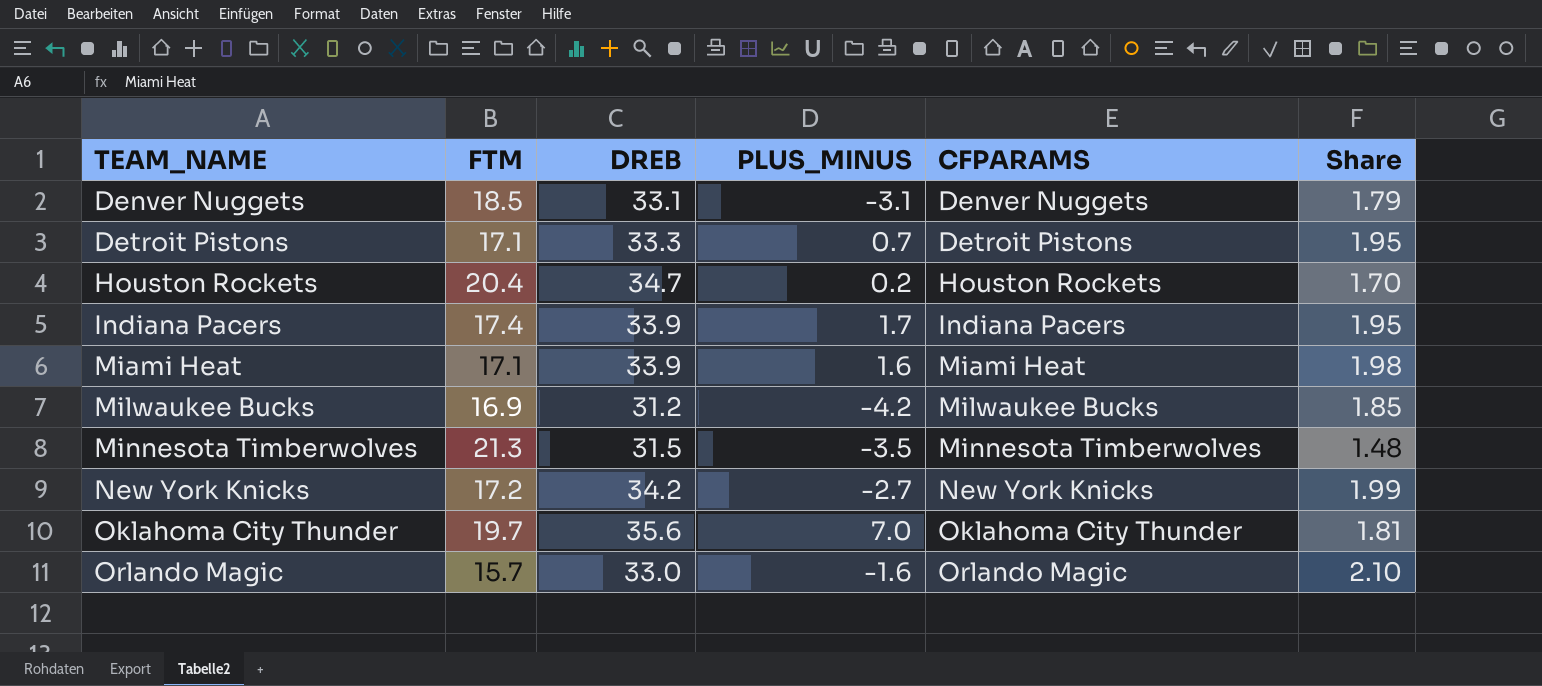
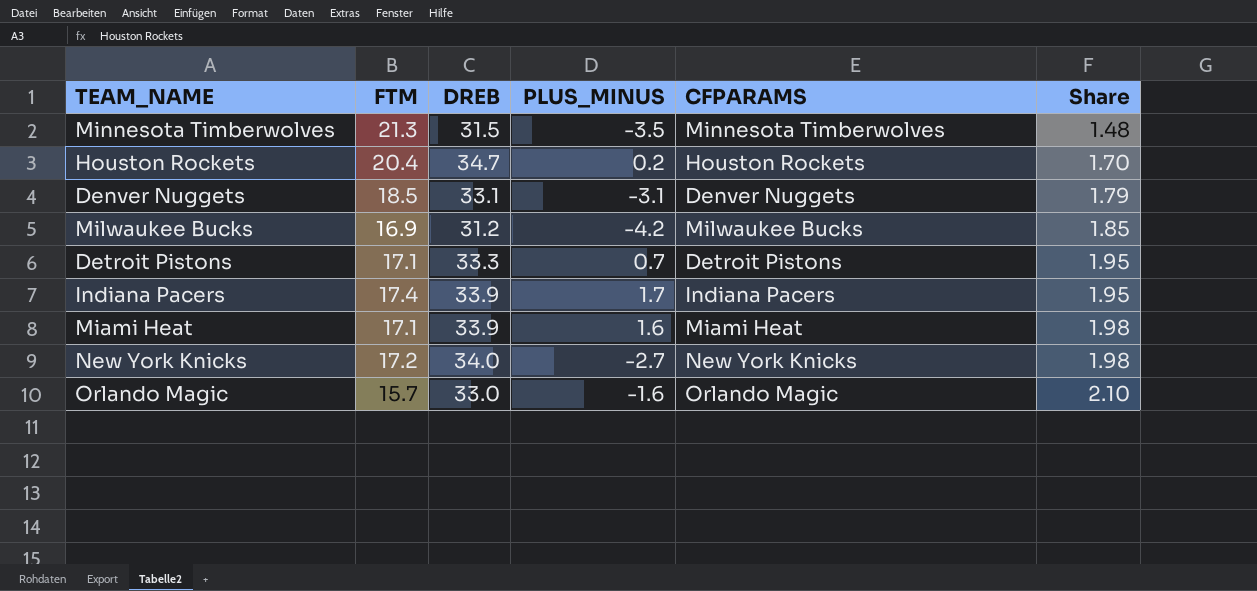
row order: TEAM_NAME ascending -> Share ascending
row Oklahoma City Thunder: 19.7 | 35.6 | 7.0 | Oklahoma City Thunder | 1.81 -> none
New York Knicks | DREB: 34.2 -> 34.0
New York Knicks | Share: 1.99 -> 1.98

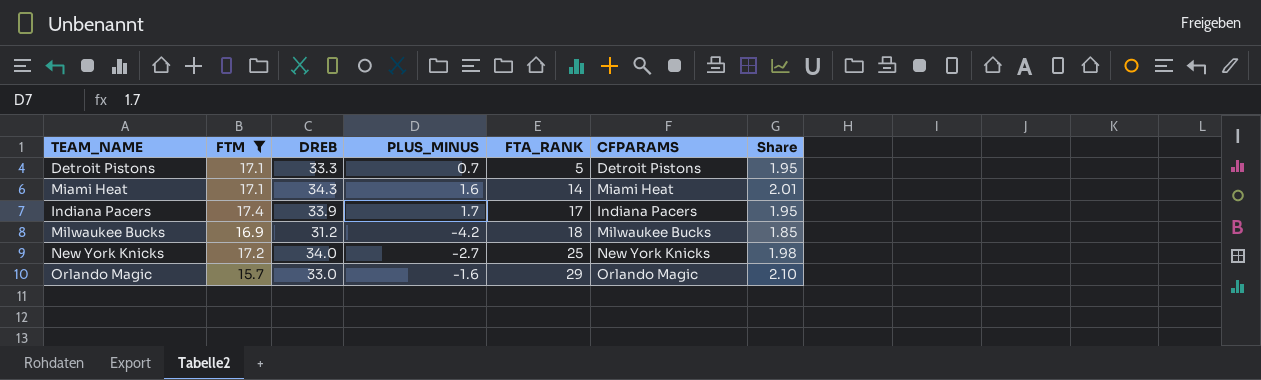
filter: none -> FTM <= 17.4
row order: Share ascending -> FTA_RANK ascending
column FTA_RANK | position: none -> 5
Miami Heat | DREB: 33.9 -> 34.3
Miami Heat | Share: 1.98 -> 2.01

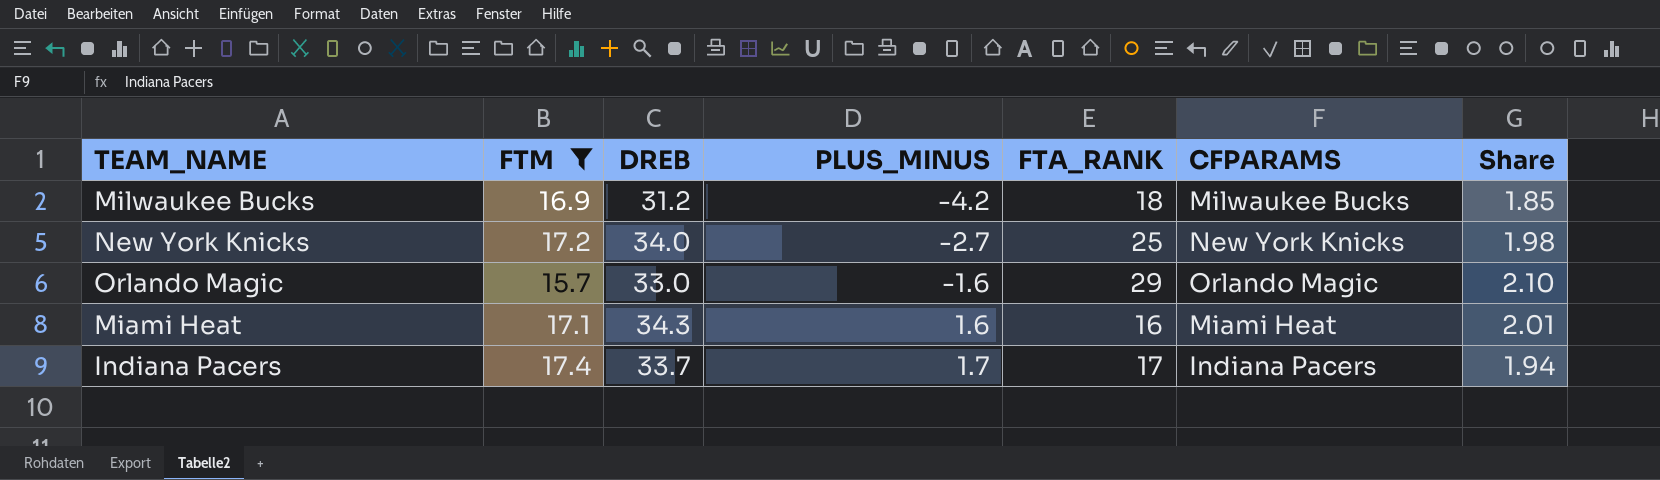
row order: FTA_RANK ascending -> PLUS_MINUS ascending
row Detroit Pistons: 17.1 | 33.3 | 0.7 | 5 | Detroit Pistons | 1.95 -> none
Miami Heat | FTA_RANK: 14 -> 16
Indiana Pacers | DREB: 33.9 -> 33.7
Indiana Pacers | Share: 1.95 -> 1.94

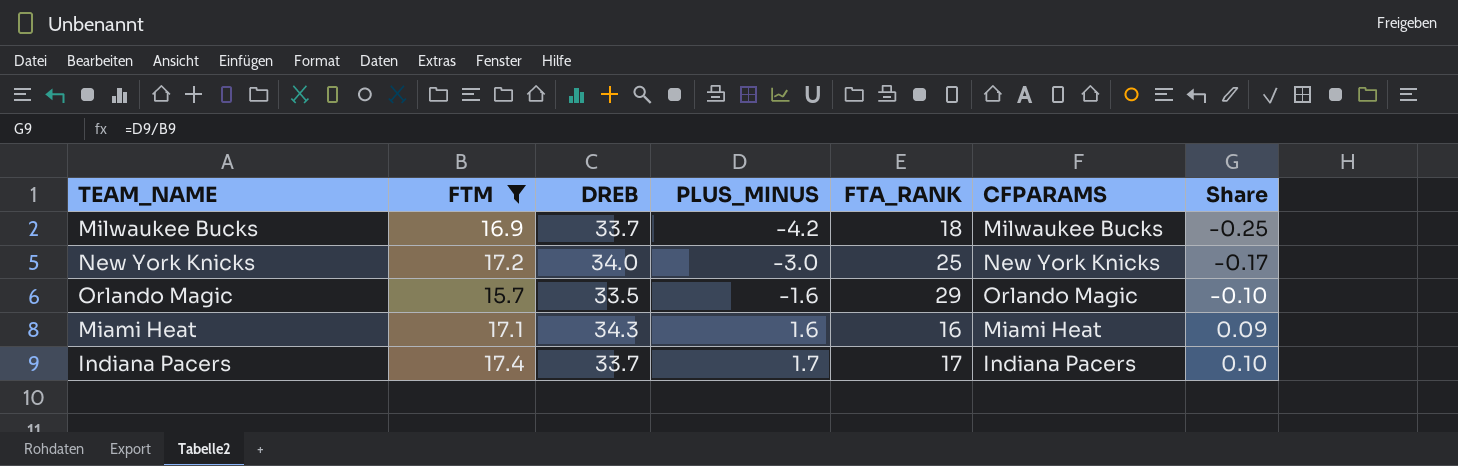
column Share | formula: [DREB] / [FTM] -> [PLUS_MINUS] / [FTM]
Milwaukee Bucks | DREB: 31.2 -> 33.7
New York Knicks | PLUS_MINUS: -2.7 -> -3.0
Orlando Magic | DREB: 33.0 -> 33.5

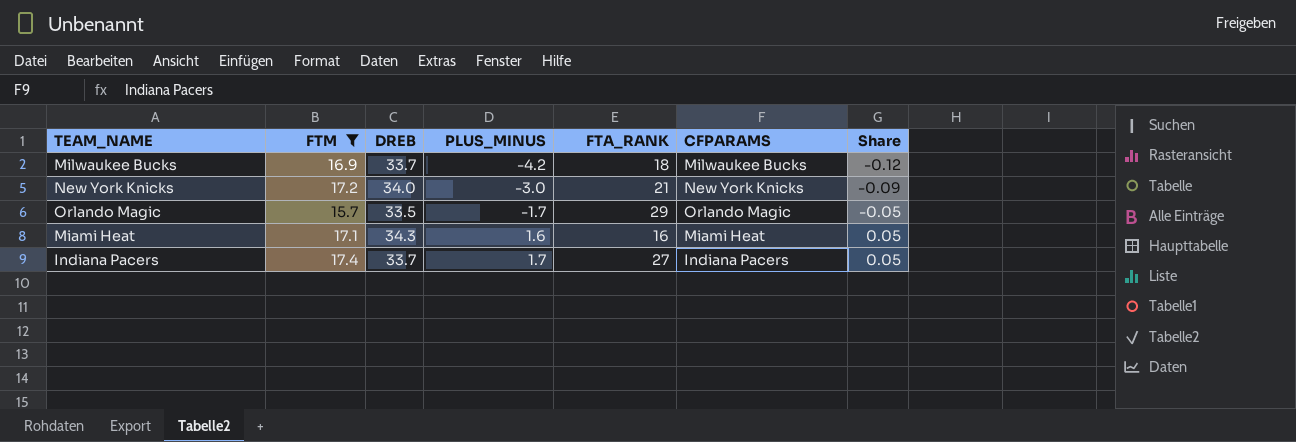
column Share | formula: [PLUS_MINUS] / [FTM] -> [PLUS_MINUS] / [DREB]
New York Knicks | FTA_RANK: 25 -> 21
Orlando Magic | PLUS_MINUS: -1.6 -> -1.7
Indiana Pacers | FTA_RANK: 17 -> 27

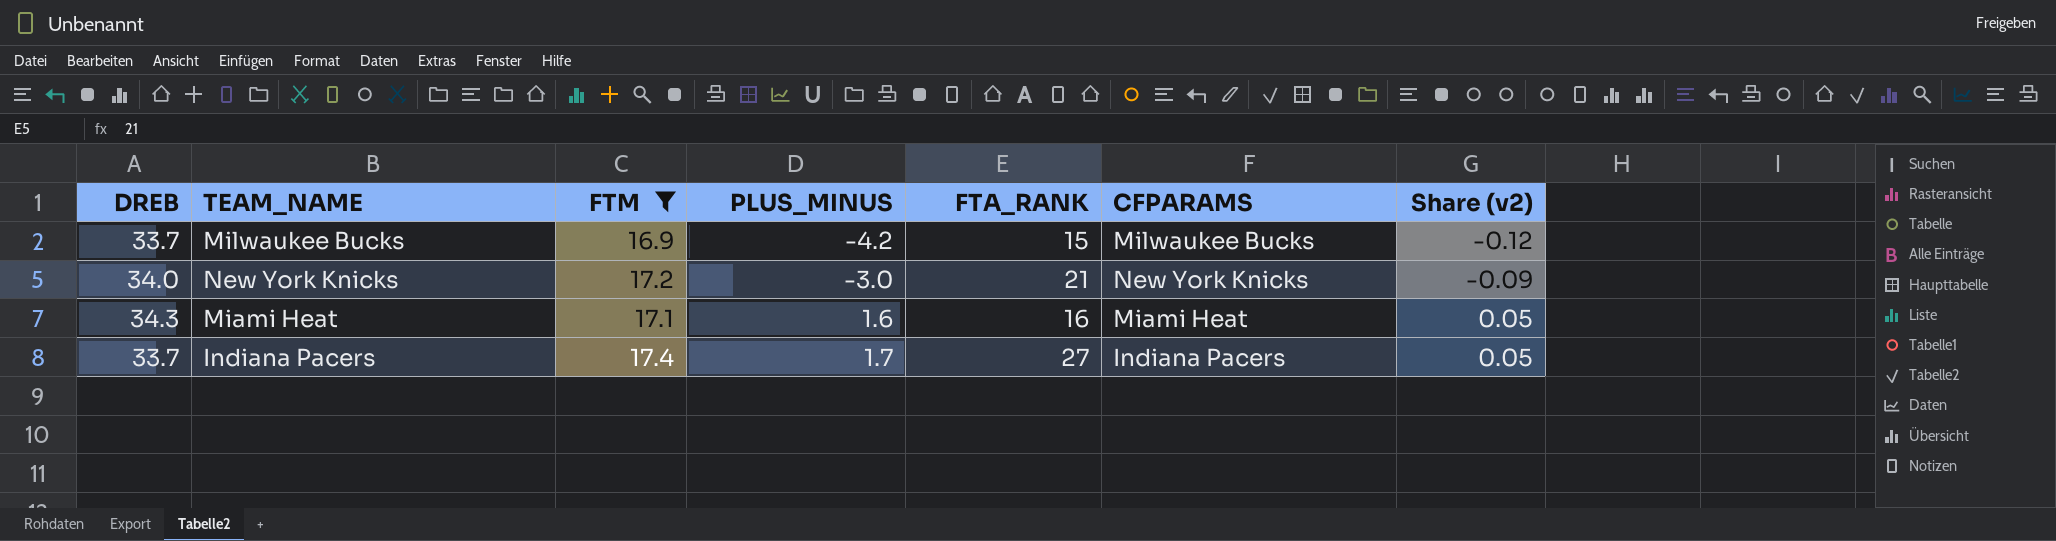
column DREB | position: 3 -> 1
column name: Share -> Share (v2)
row Orlando Magic: 15.7 | 33.5 | -1.7 | 29 | Orlando Magic | -0.05 -> none
Milwaukee Bucks | FTA_RANK: 18 -> 15

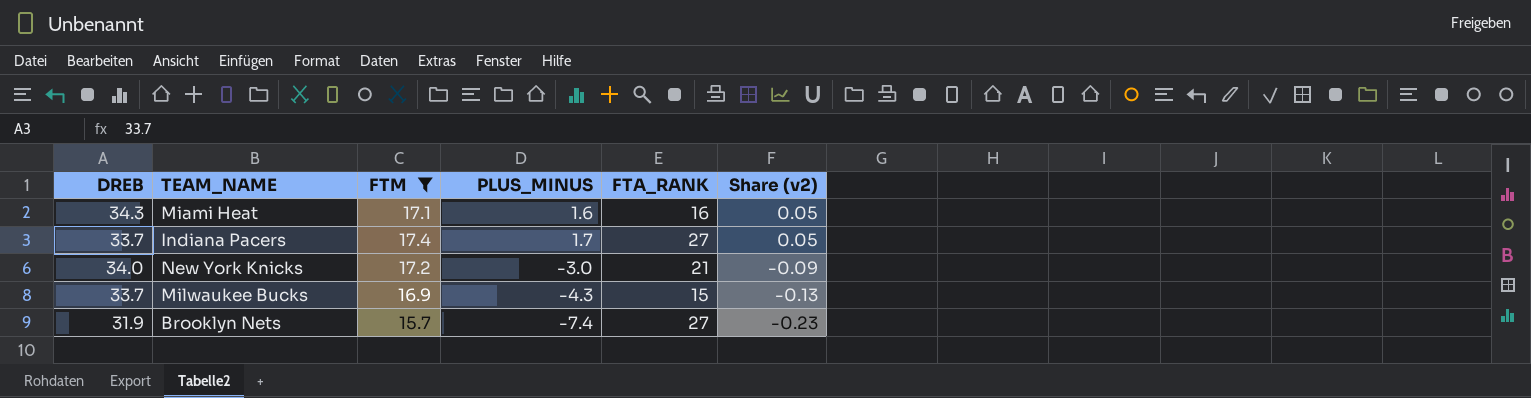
row order: PLUS_MINUS ascending -> Share (v2) descending
column CFPARAMS | position: 6 -> none
Milwaukee Bucks | PLUS_MINUS: -4.2 -> -4.3
Milwaukee Bucks | Share (v2): -0.12 -> -0.13
row Brooklyn Nets: none -> 31.9 | 15.7 | -7.4 | 27 | -0.23

